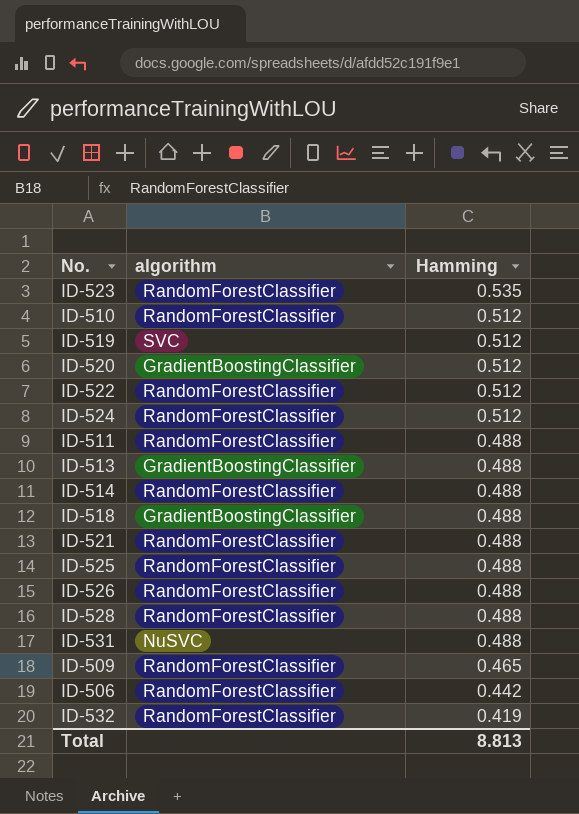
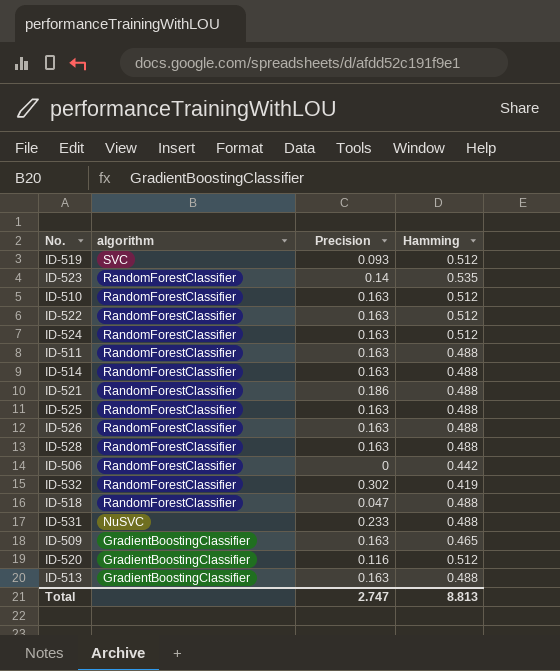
row order: Hamming descending -> algorithm descending
column Precision | position: none -> 3
ID-518 | algorithm: GradientBoostingClassifier -> RandomForestClassifier
ID-509 | algorithm: RandomForestClassifier -> GradientBoostingClassifier

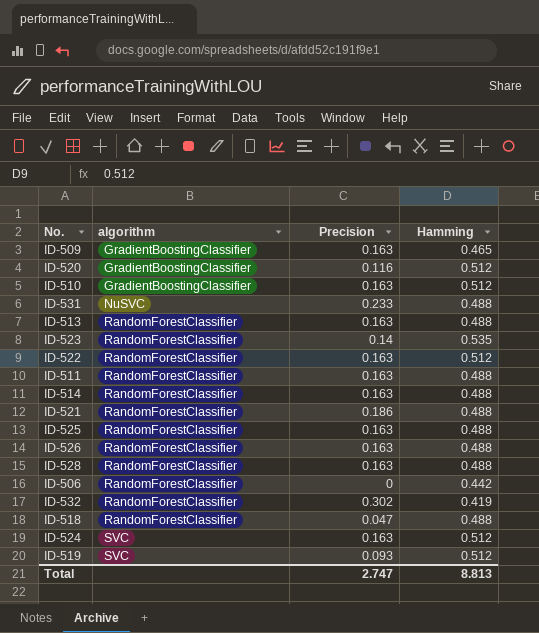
row order: algorithm descending -> algorithm ascending
ID-510 | algorithm: RandomForestClassifier -> GradientBoostingClassifier
ID-513 | algorithm: GradientBoostingClassifier -> RandomForestClassifier
ID-524 | algorithm: RandomForestClassifier -> SVC

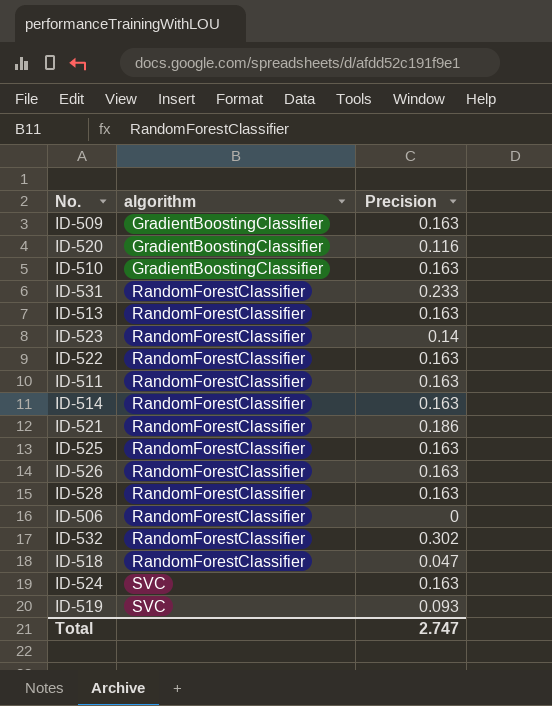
column Hamming | position: 4 -> none
ID-531 | algorithm: NuSVC -> RandomForestClassifier

